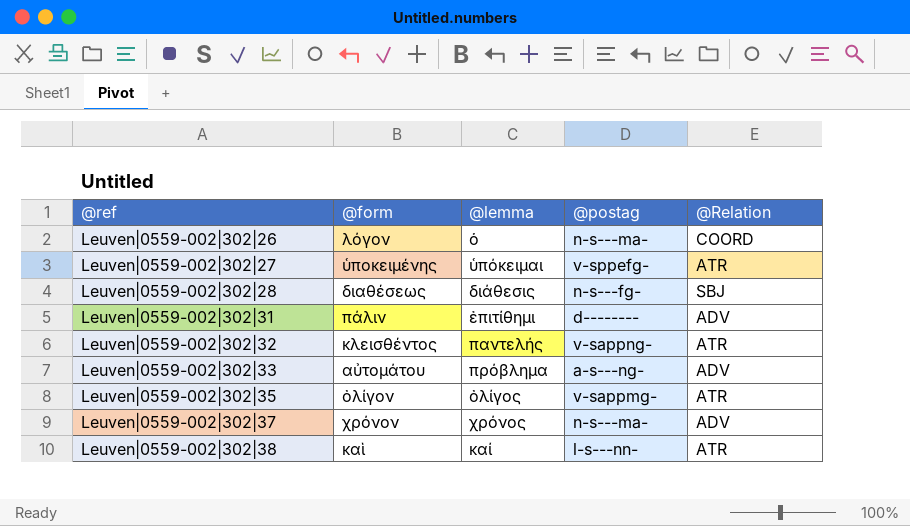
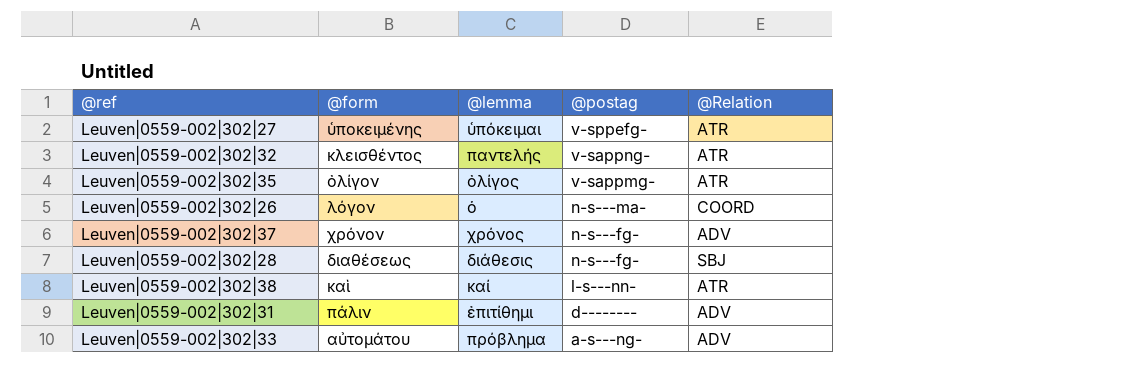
row order: @ref ascending -> @postag descending
Leuven|0559-002|302|37 | @postag: n-s---ma- -> n-s---fg-

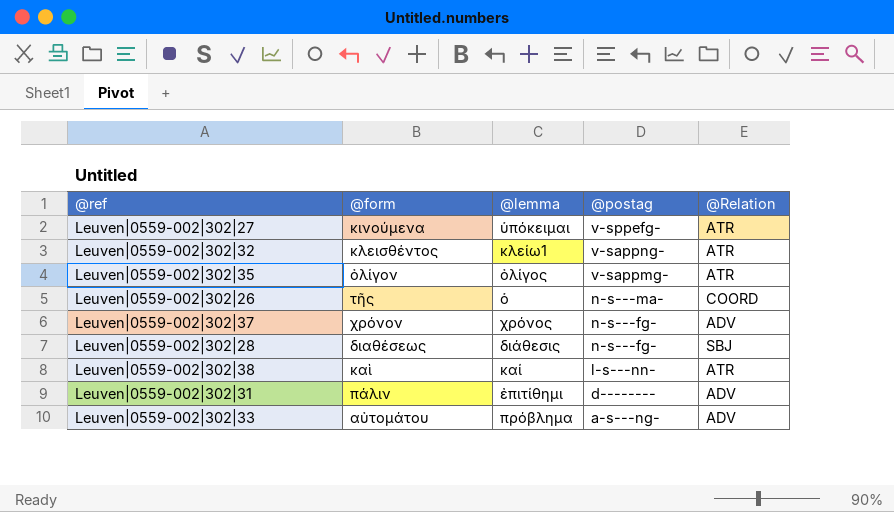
Leuven|0559-002|302|27 | @form: ὑποκειμένης -> κινούμενα
Leuven|0559-002|302|32 | @lemma: παντελής -> κλείω1
Leuven|0559-002|302|26 | @form: λόγον -> τῆς

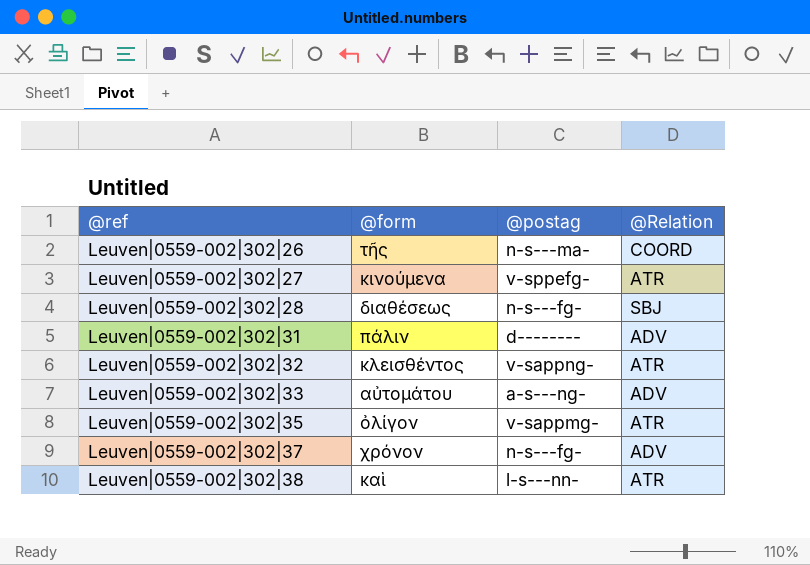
row order: @postag descending -> @ref ascending
column @lemma | position: 3 -> none

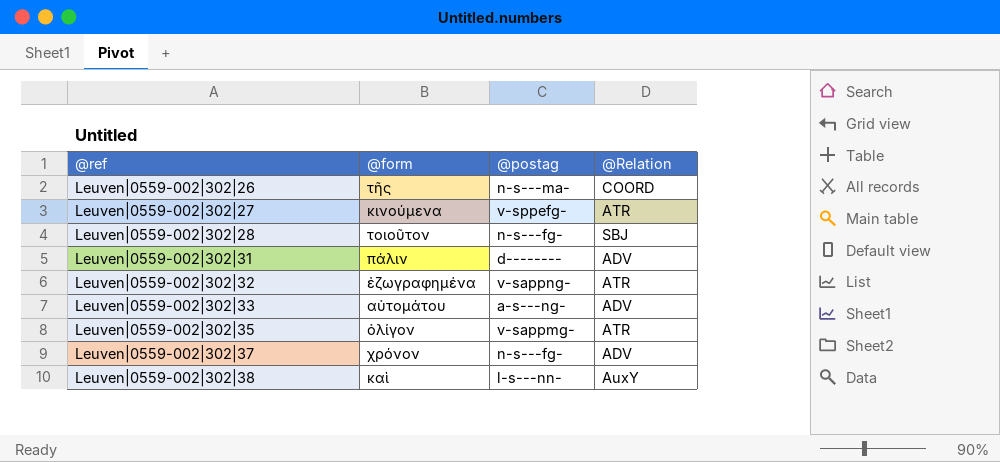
Leuven|0559-002|302|28 | @form: διαθέσεως -> τοιοῦτον
Leuven|0559-002|302|32 | @form: κλεισθέντος -> ἐζωγραφημένα
Leuven|0559-002|302|38 | @Relation: ATR -> AuxY

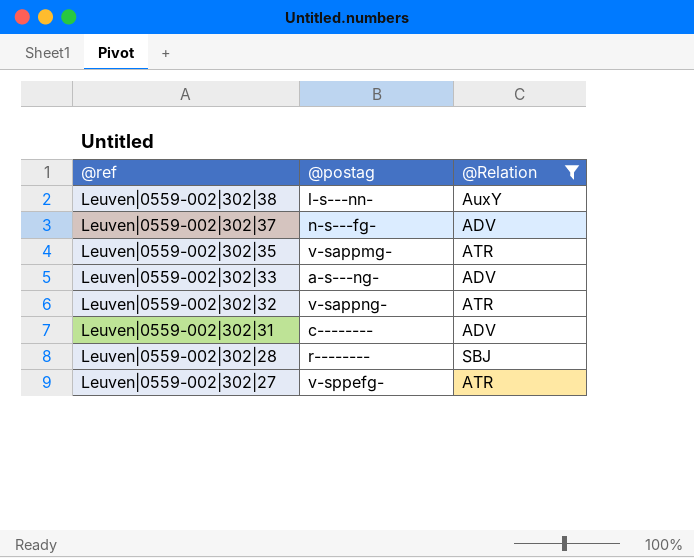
filter: none -> @Relation != COORD
row order: @ref ascending -> @ref descending
column @form | position: 2 -> none
Leuven|0559-002|302|31 | @postag: d-------- -> c--------
Leuven|0559-002|302|28 | @postag: n-s---fg- -> r--------

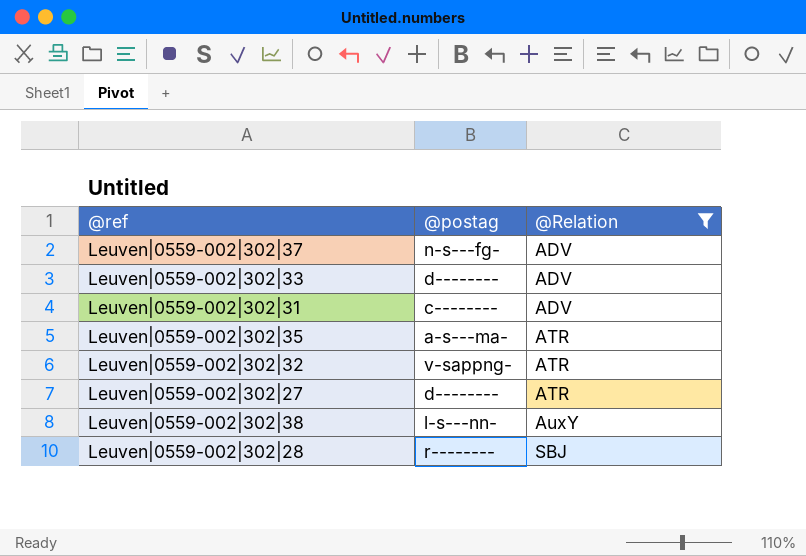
row order: @ref descending -> @Relation ascending
Leuven|0559-002|302|33 | @postag: a-s---ng- -> d--------
Leuven|0559-002|302|35 | @postag: v-sappmg- -> a-s---ma-
Leuven|0559-002|302|27 | @postag: v-sppefg- -> d--------

